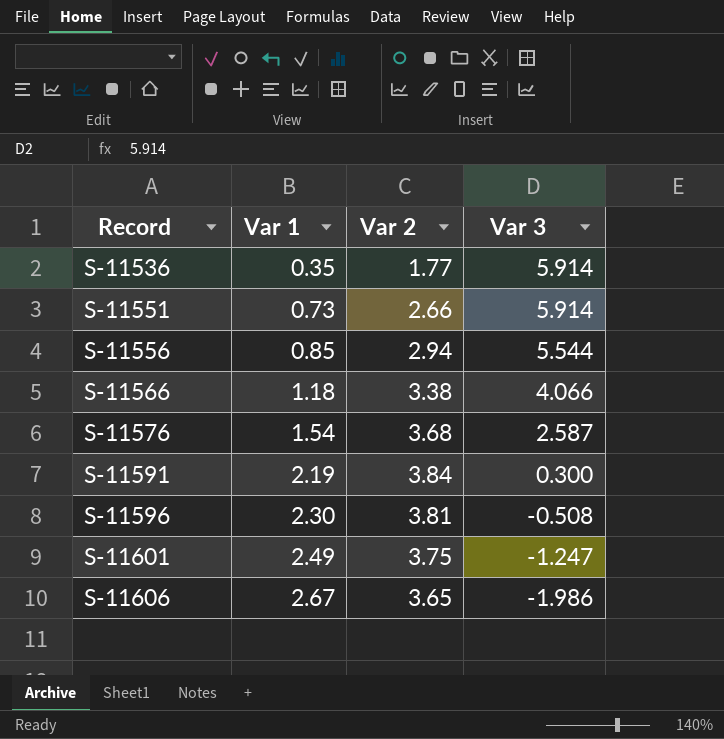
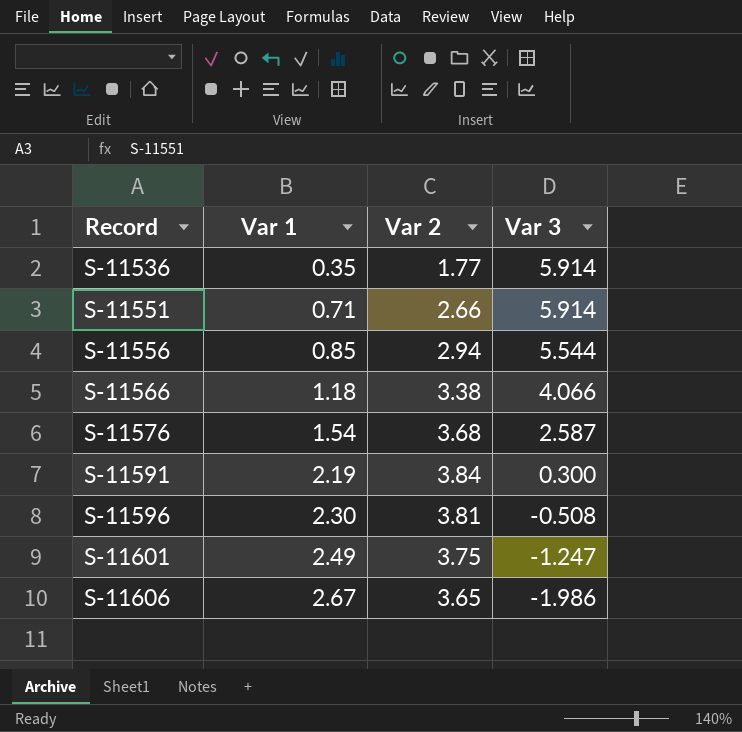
S-11551 | Var 1: 0.73 -> 0.71

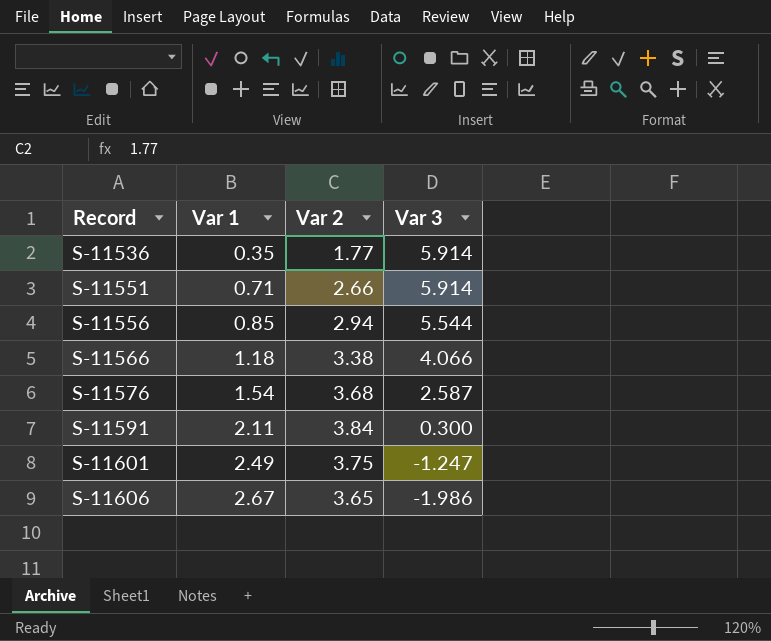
row S-11596: 2.30 | 3.81 | -0.508 -> none
S-11591 | Var 1: 2.19 -> 2.11

